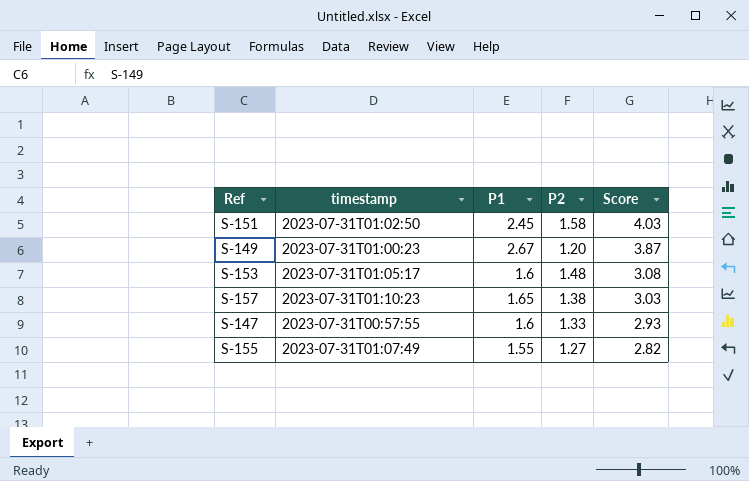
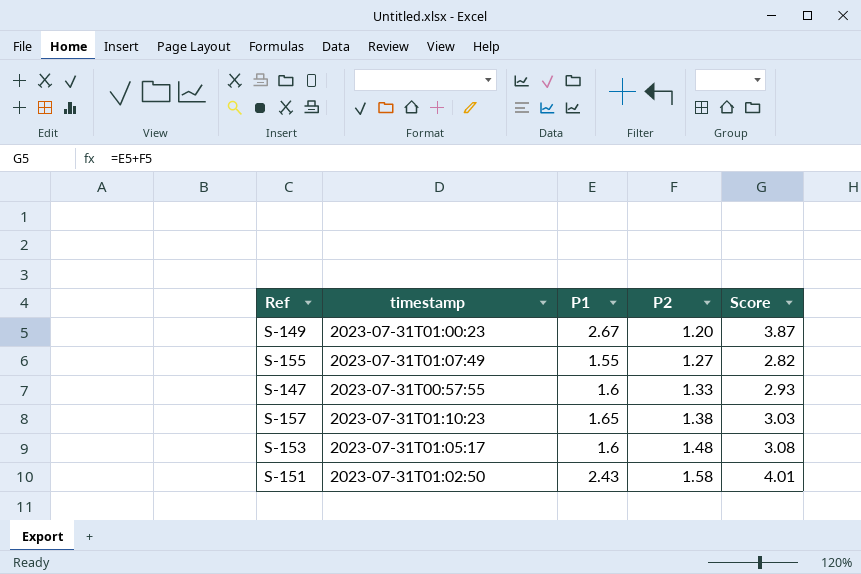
row order: Score descending -> P2 ascending
S-151 | P1: 2.45 -> 2.43
S-151 | Score: 4.03 -> 4.01

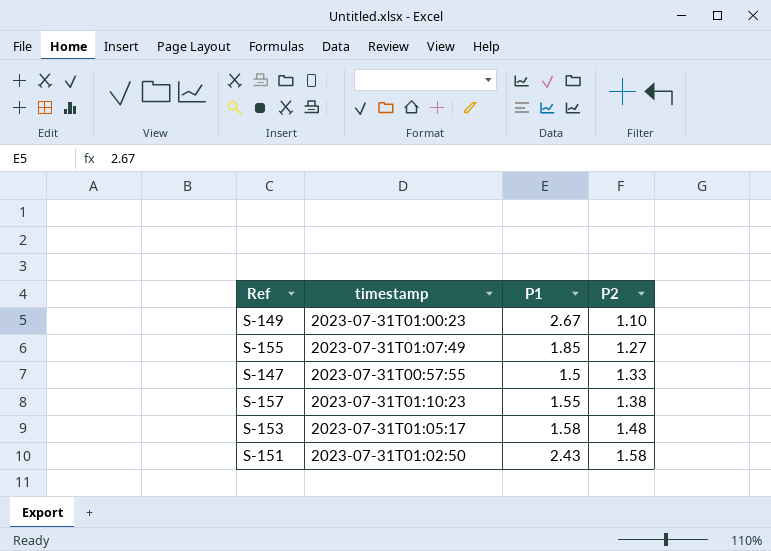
column Score | formula: [P1] + [P2] -> none
S-149 | P2: 1.20 -> 1.10
S-155 | P1: 1.55 -> 1.85
S-147 | P1: 1.6 -> 1.5
S-157 | P1: 1.65 -> 1.55
S-153 | P1: 1.6 -> 1.58

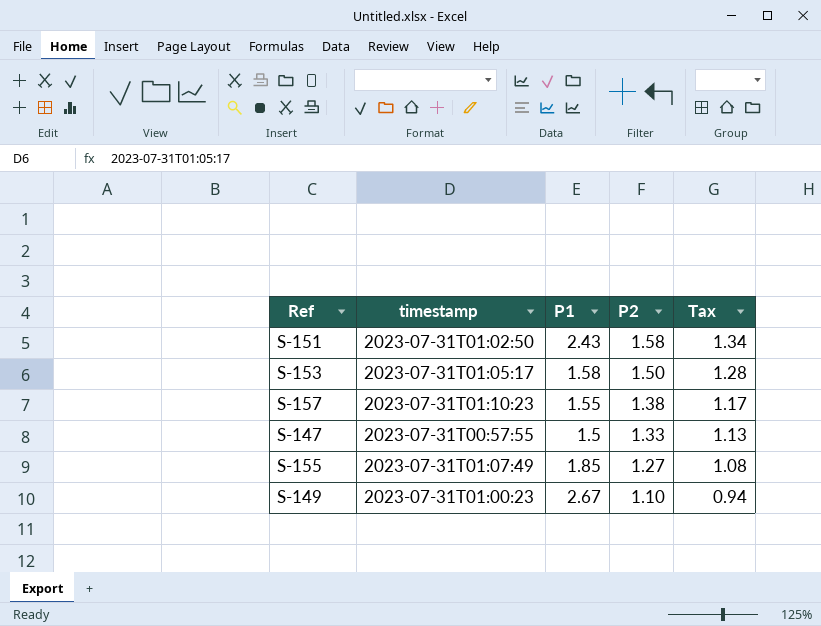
row order: P2 ascending -> P2 descending
column Tax | formula: none -> [P2] * 0.85
S-153 | P2: 1.48 -> 1.50

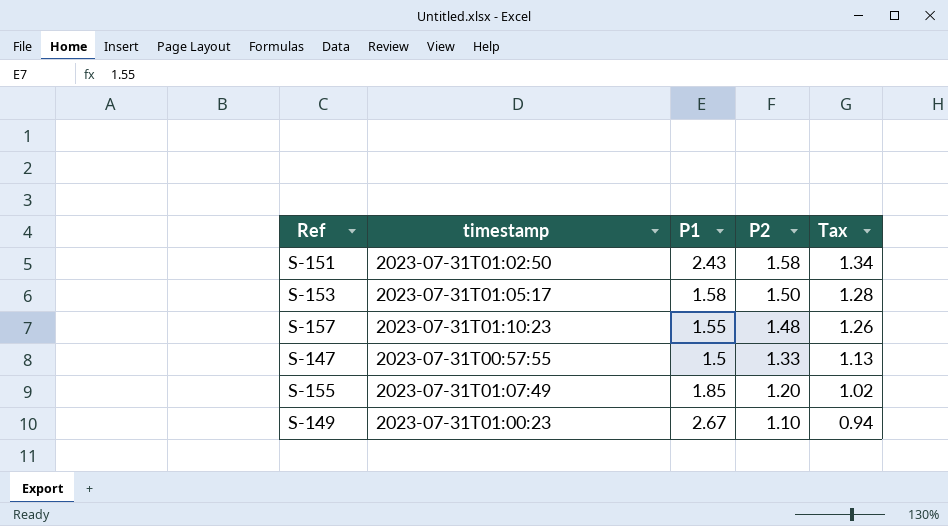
S-157 | P2: 1.38 -> 1.48
S-157 | Tax: 1.17 -> 1.26
S-155 | P2: 1.27 -> 1.20
S-155 | Tax: 1.08 -> 1.02

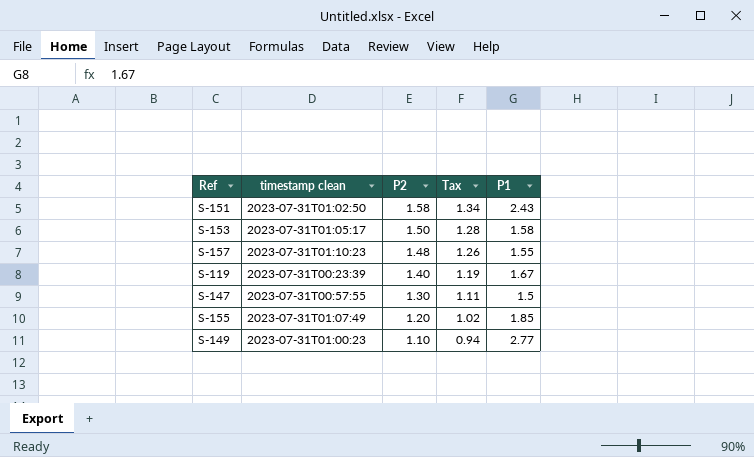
column name: timestamp -> timestamp clean
column P1 | position: 3 -> 5
row S-119: none -> 2023-07-31T00:23:39 | 1.40 | 1.19 | 1.67
S-147 | P2: 1.33 -> 1.30
S-147 | Tax: 1.13 -> 1.11
S-149 | P1: 2.67 -> 2.77

